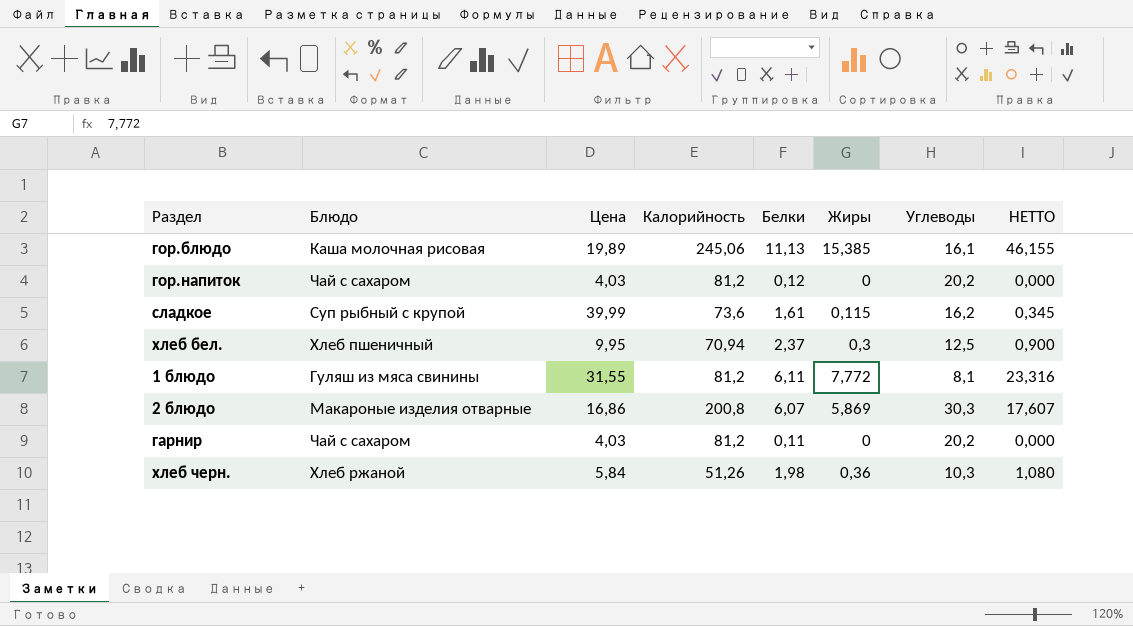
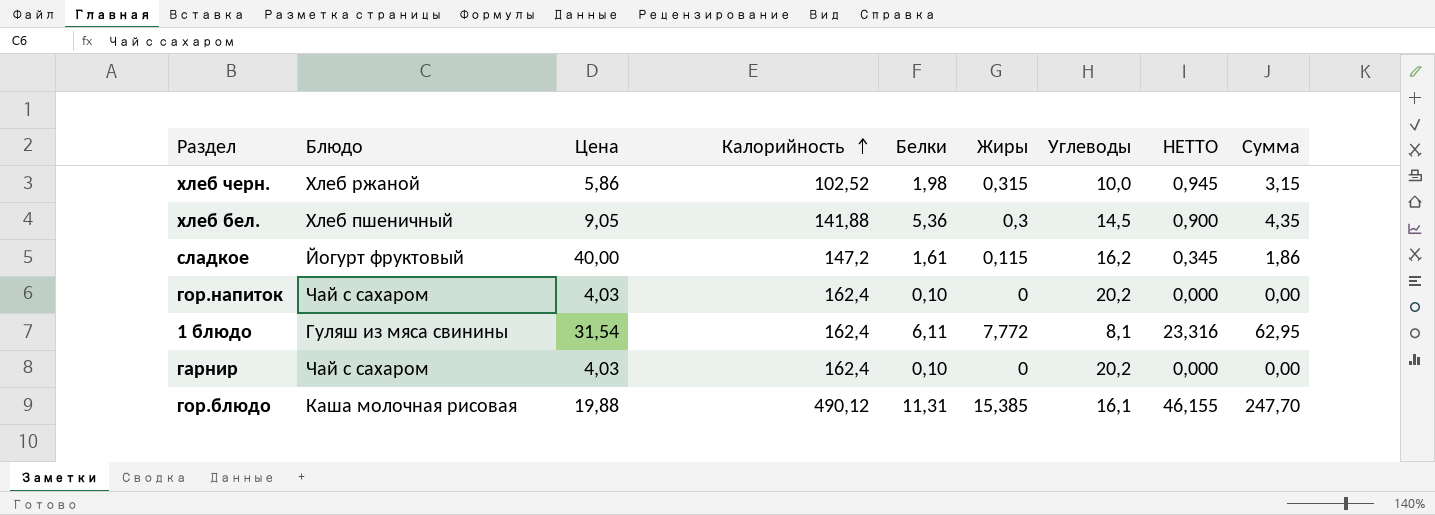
row order: none -> Калорийность ascending
column Сумма | formula: none -> [Жиры] * [Углеводы]
row 2 блюдо: Макароные изделия отварные | 16,86 | 200,8 | 6,07 | 5,869 | 30,3 | 17,607 -> none
хлеб черн. | Цена: 5,84 -> 5,86
хлеб черн. | Калорийность: 51,26 -> 102,52
хлеб черн. | Жиры: 0,36 -> 0,315
хлеб черн. | Углеводы: 10,3 -> 10,0
хлеб черн. | НЕТТО: 1,080 -> 0,945
хлеб бел. | Цена: 9,95 -> 9,05
хлеб бел. | Калорийность: 70,94 -> 141,88
хлеб бел. | Белки: 2,37 -> 5,36
хлеб бел. | Углеводы: 12,5 -> 14,5
сладкое | Блюдо: Суп рыбный с крупой -> Йогурт фруктовый
сладкое | Цена: 39,99 -> 40,00
сладкое | Калорийность: 73,6 -> 147,2
гор.напиток | Калорийность: 81,2 -> 162,4
гор.напиток | Белки: 0,12 -> 0,10
1 блюдо | Цена: 31,55 -> 31,54
1 блюдо | Калорийность: 81,2 -> 162,4
гарнир | Калорийность: 81,2 -> 162,4
гарнир | Белки: 0,11 -> 0,10
гор.блюдо | Цена: 19,89 -> 19,88
гор.блюдо | Калорийность: 245,06 -> 490,12
гор.блюдо | Белки: 11,13 -> 11,31

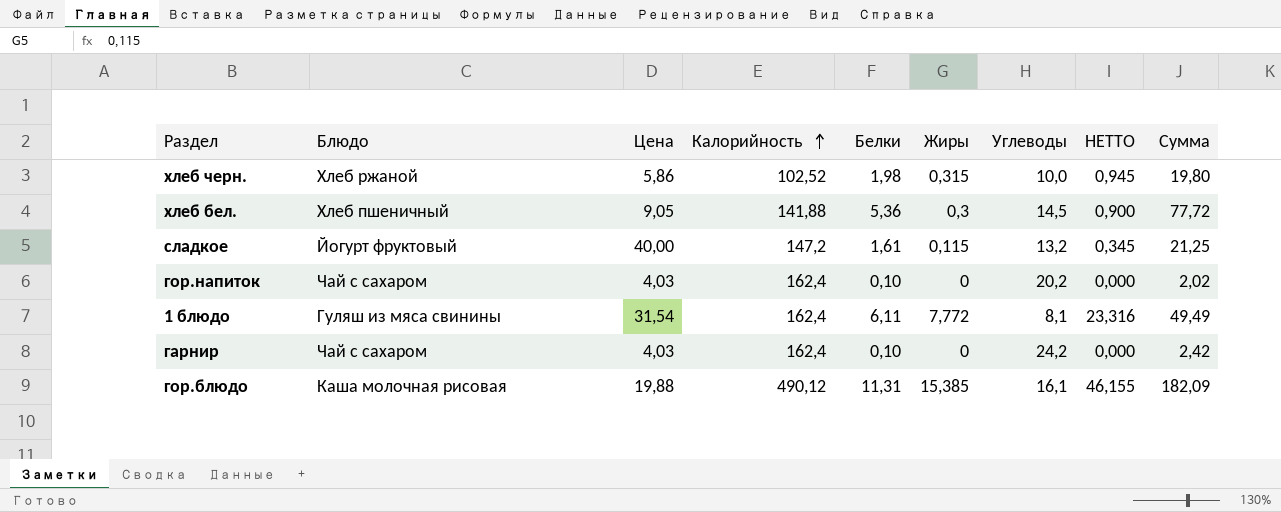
column Сумма | formula: [Жиры] * [Углеводы] -> [Белки] * [Углеводы]
сладкое | Углеводы: 16,2 -> 13,2
гарнир | Углеводы: 20,2 -> 24,2

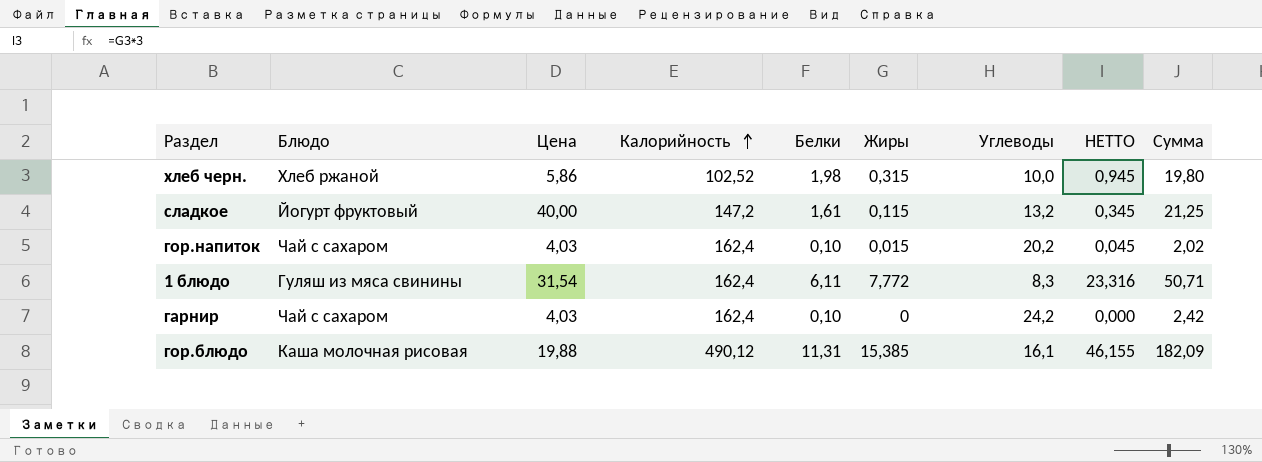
row хлеб бел.: Хлеб пшеничный | 9,05 | 141,88 | 5,36 | 0,3 | 14,5 | 0,900 | 77,72 -> none
гор.напиток | Жиры: 0 -> 0,015
гор.напиток | НЕТТО: 0,000 -> 0,045
1 блюдо | Углеводы: 8,1 -> 8,3
1 блюдо | Сумма: 49,49 -> 50,71

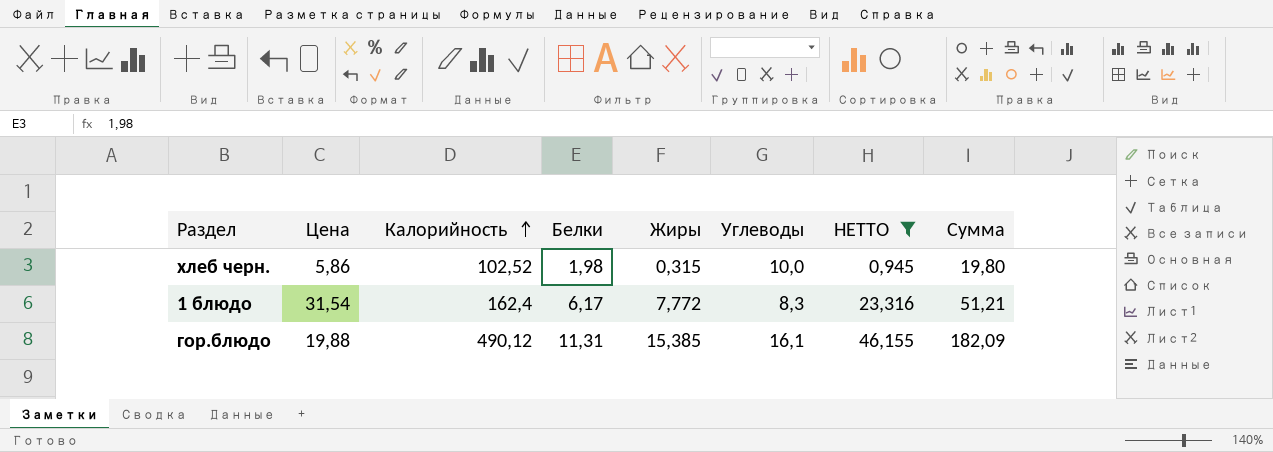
filter: none -> НЕТТО >= 0,945
column Блюдо | position: 2 -> none
1 блюдо | Белки: 6,11 -> 6,17
1 блюдо | Сумма: 50,71 -> 51,21

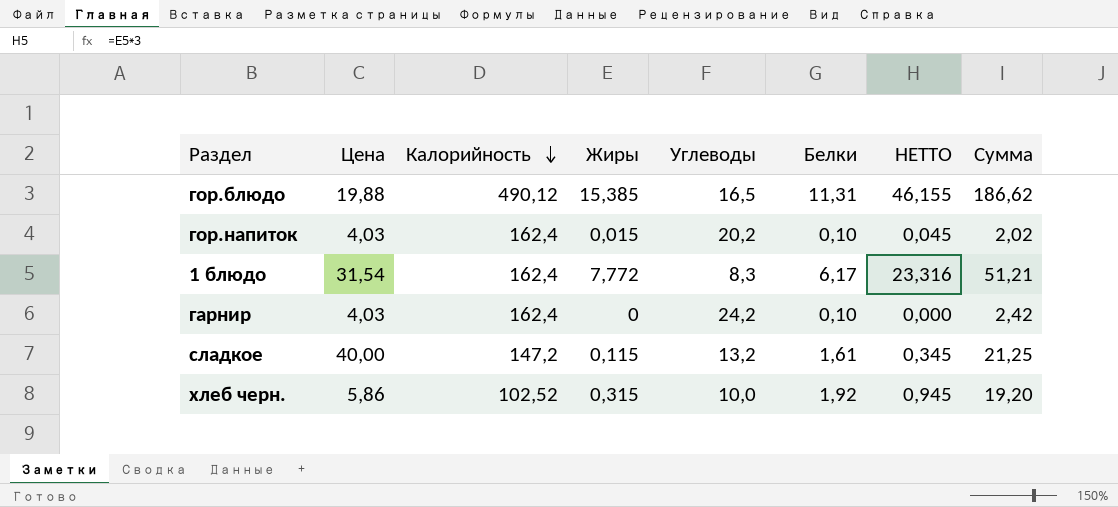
filter: НЕТТО >= 0,945 -> none
row order: Калорийность ascending -> Калорийность descending
column Белки | position: 4 -> 6
гор.блюдо | Углеводы: 16,1 -> 16,5
гор.блюдо | Сумма: 182,09 -> 186,62
хлеб черн. | Белки: 1,98 -> 1,92
хлеб черн. | Сумма: 19,80 -> 19,20

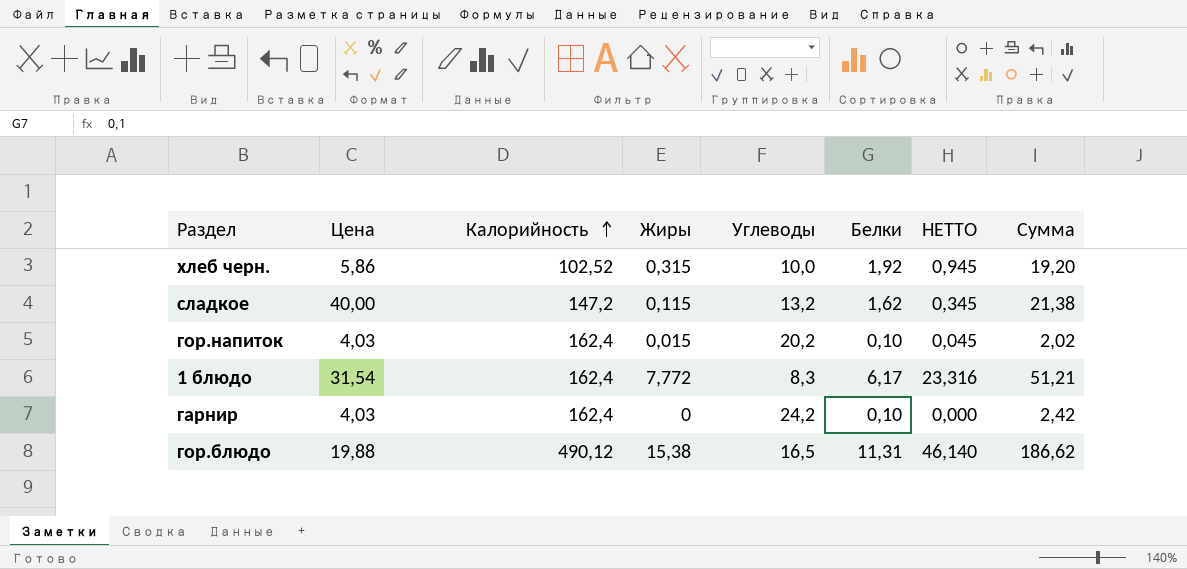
row order: Калорийность descending -> Калорийность ascending
сладкое | Белки: 1,61 -> 1,62
сладкое | Сумма: 21,25 -> 21,38
гор.блюдо | Жиры: 15,385 -> 15,38
гор.блюдо | НЕТТО: 46,155 -> 46,140

